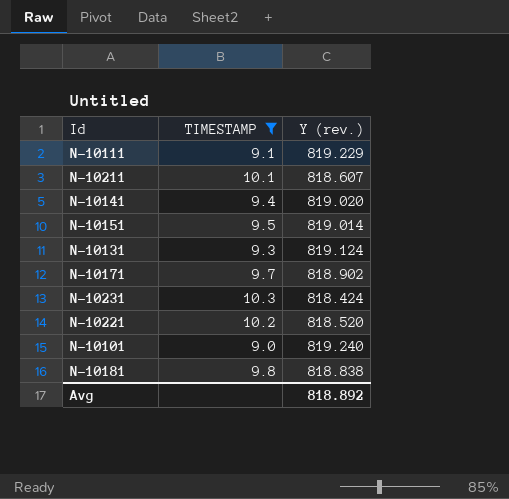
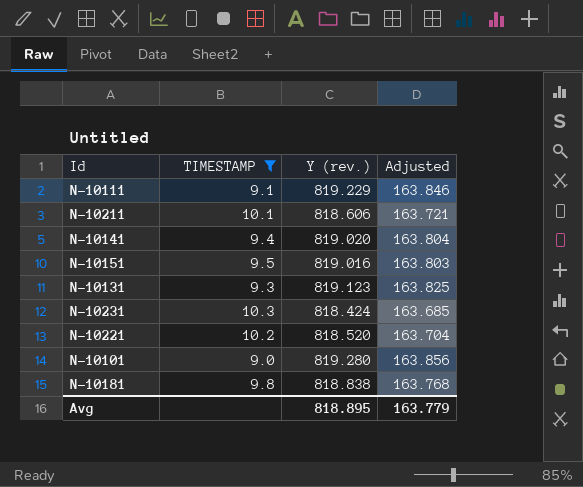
column Adjusted | formula: none -> [Y (rev.)] * 0.2
row N-10171: 9.7 | 818.902 -> none
N-10211 | Y (rev.): 818.607 -> 818.606
N-10151 | Y (rev.): 819.014 -> 819.016
N-10131 | Y (rev.): 819.124 -> 819.123
N-10101 | Y (rev.): 819.240 -> 819.280
Avg | Y (rev.): 818.892 -> 818.895

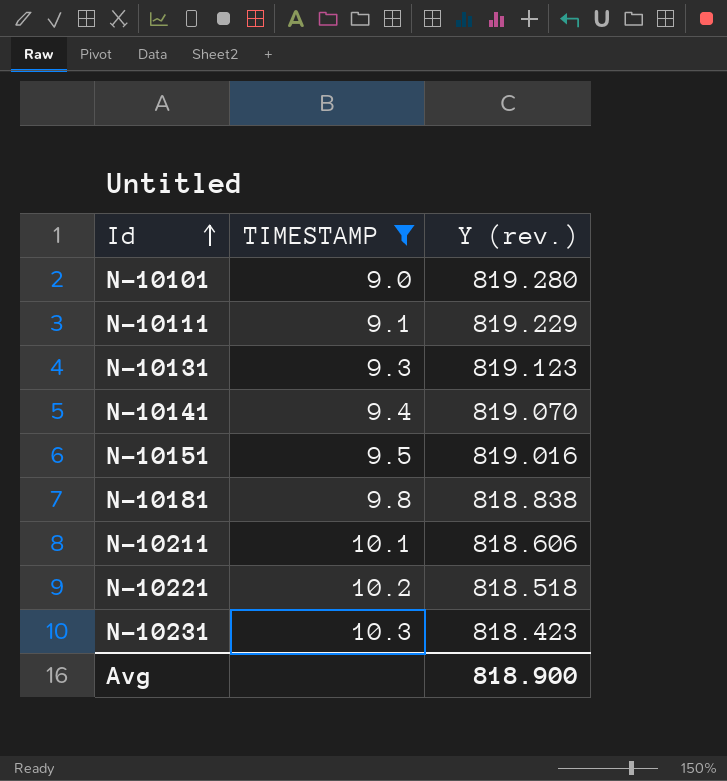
row order: none -> Id ascending
column Adjusted | formula: [Y (rev.)] * 0.2 -> none
N-10141 | Y (rev.): 819.020 -> 819.070
N-10221 | Y (rev.): 818.520 -> 818.518
N-10231 | Y (rev.): 818.424 -> 818.423
Avg | Y (rev.): 818.895 -> 818.900

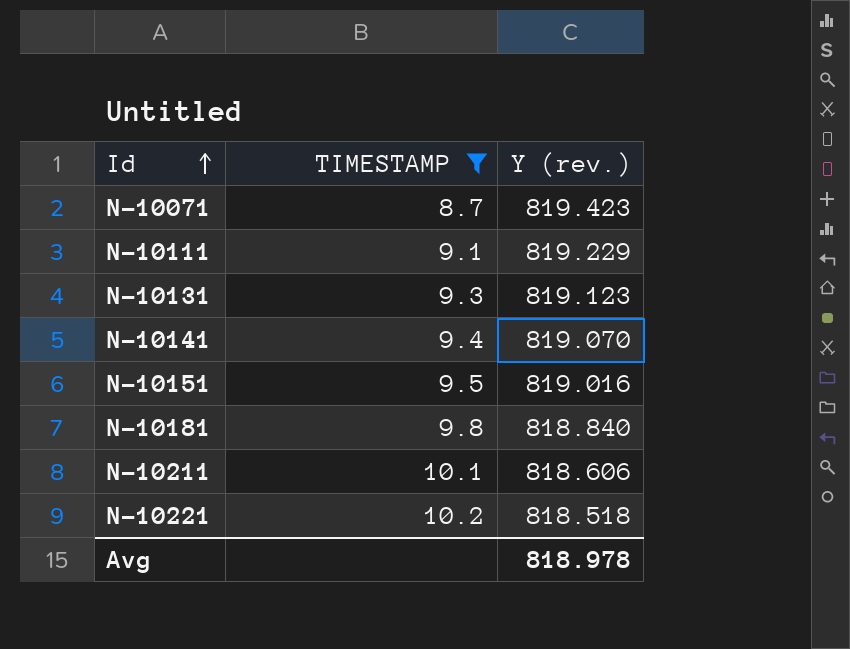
row N-10101: 9.0 | 819.280 -> none
row N-10231: 10.3 | 818.423 -> none
row N-10071: none -> 8.7 | 819.423
N-10181 | Y (rev.): 818.838 -> 818.840
Avg | Y (rev.): 818.900 -> 818.978

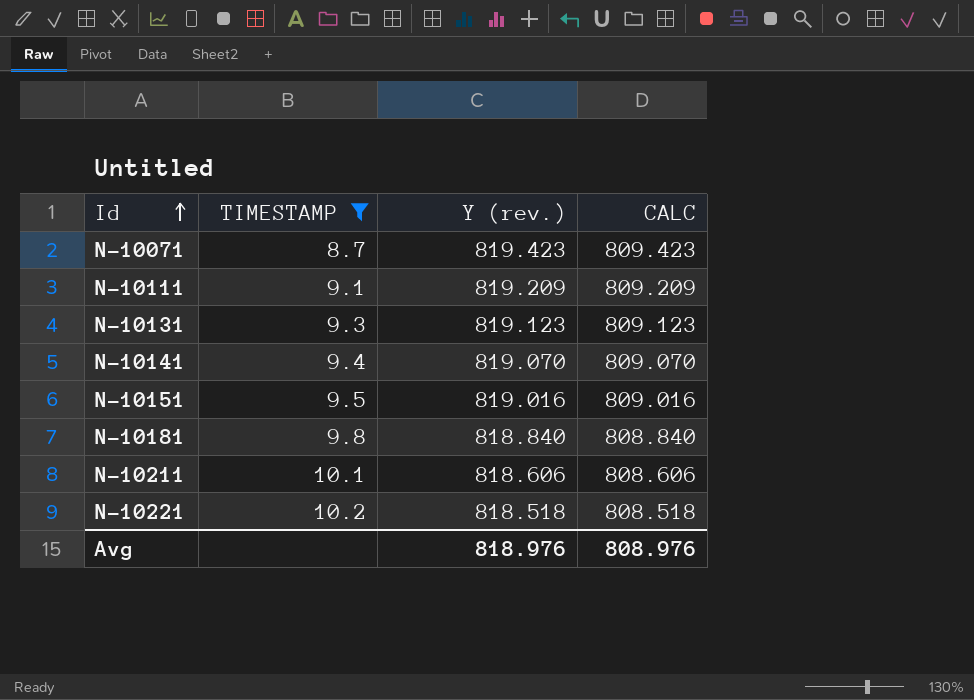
column CALC | formula: none -> [Y (rev.)] - 10
N-10111 | Y (rev.): 819.229 -> 819.209
Avg | Y (rev.): 818.978 -> 818.976

